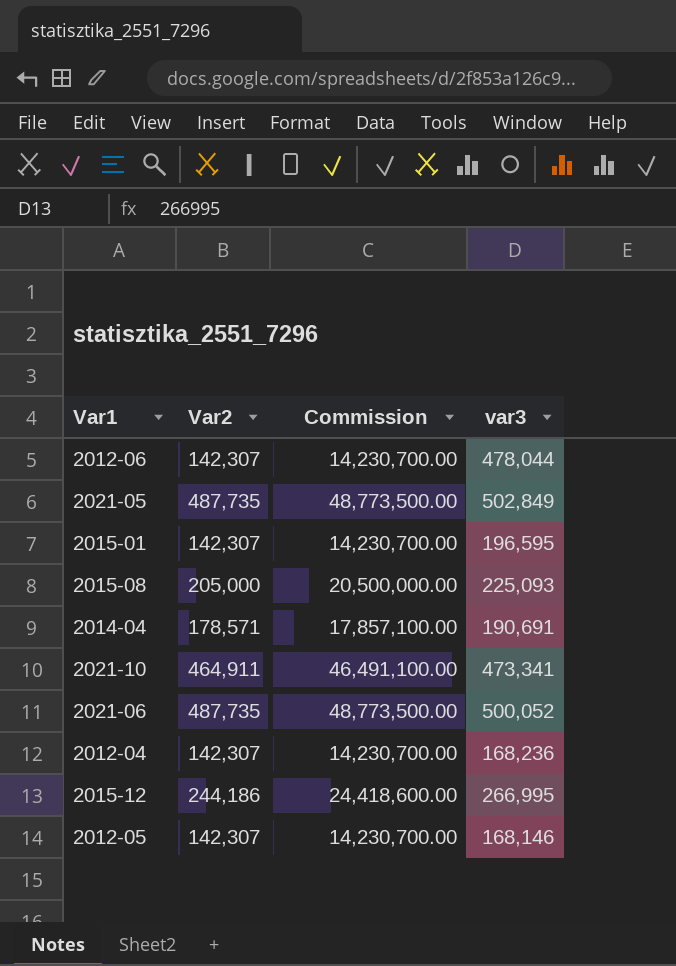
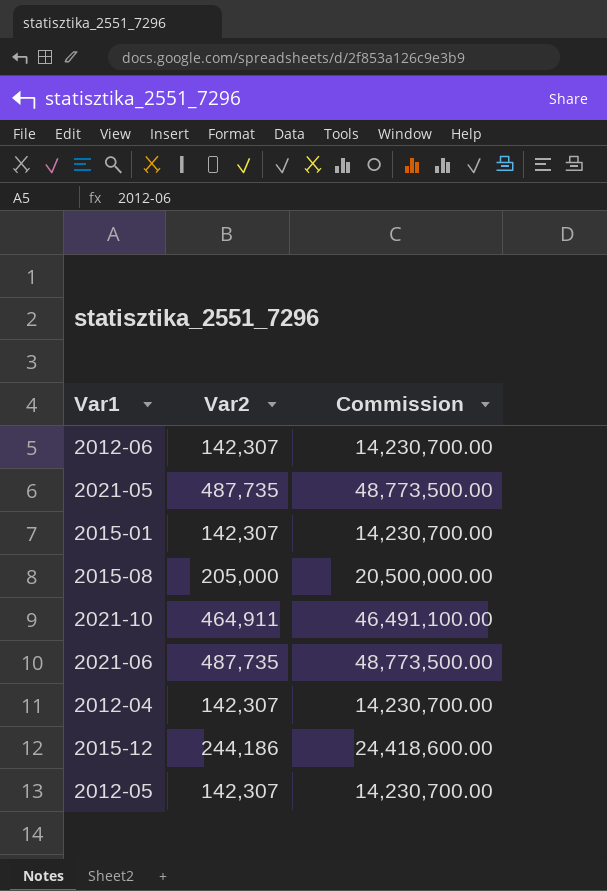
column var3 | position: 4 -> none
row 2014-04: 178,571 | 17,857,100.00 | 190,691 -> none

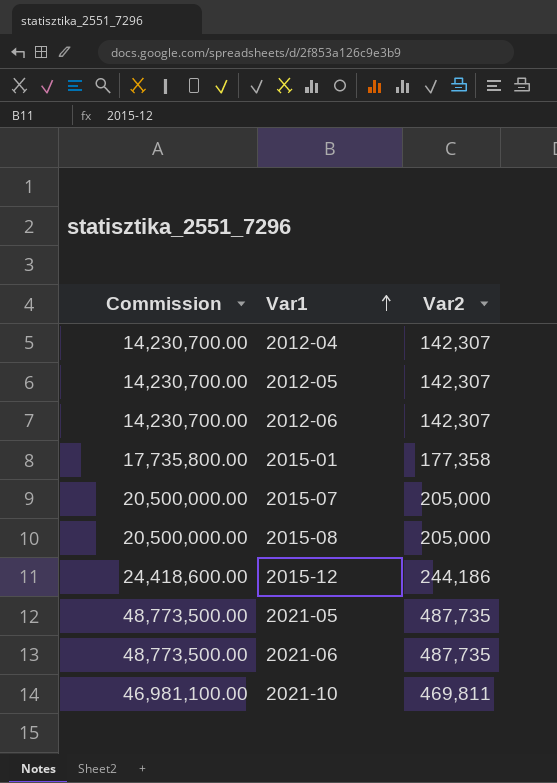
row order: none -> Var1 ascending
column Commission | position: 3 -> 1
2015-01 | Commission: 14,230,700.00 -> 17,735,800.00
2015-01 | Var2: 142,307 -> 177,358
row 2015-07: none -> 20,500,000.00 | 205,000
2021-10 | Commission: 46,491,100.00 -> 46,981,100.00
2021-10 | Var2: 464,911 -> 469,811

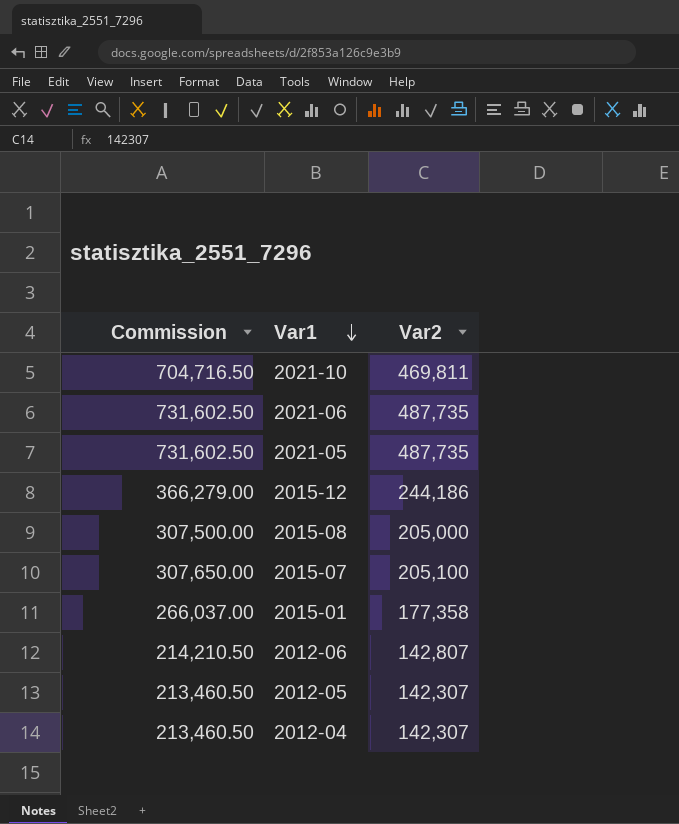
row order: Var1 ascending -> Var1 descending
column Commission | formula: [Var2] * 100 -> [Var2] * 1.5
2015-07 | Var2: 205,000 -> 205,100
2012-06 | Var2: 142,307 -> 142,807

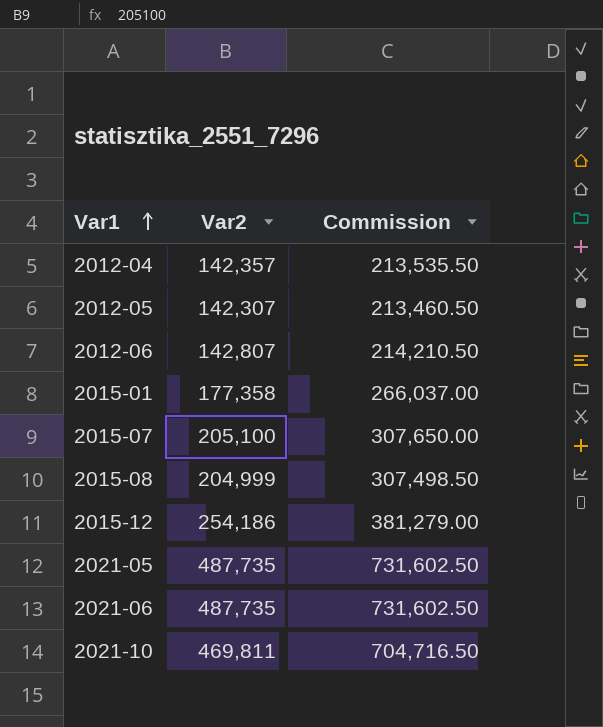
row order: Var1 descending -> Var1 ascending
column Commission | position: 1 -> 3
2012-04 | Var2: 142,307 -> 142,357
2012-04 | Commission: 213,460.50 -> 213,535.50
2015-08 | Var2: 205,000 -> 204,999
2015-08 | Commission: 307,500.00 -> 307,498.50
2015-12 | Var2: 244,186 -> 254,186
2015-12 | Commission: 366,279.00 -> 381,279.00

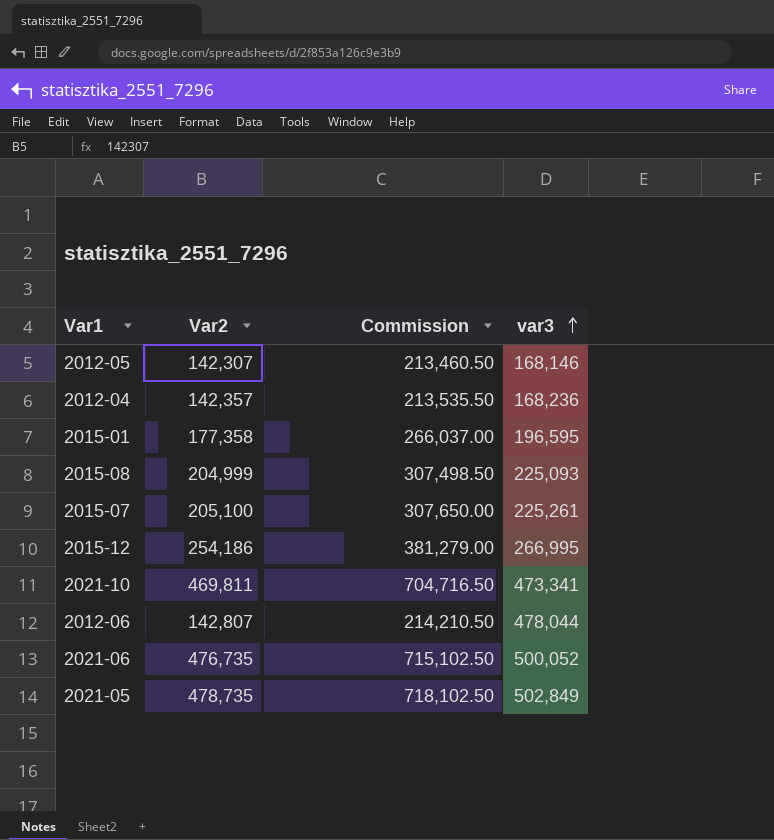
row order: Var1 ascending -> var3 ascending
column var3 | position: none -> 4
2021-06 | Var2: 487,735 -> 476,735
2021-06 | Commission: 731,602.50 -> 715,102.50
2021-05 | Var2: 487,735 -> 478,735
2021-05 | Commission: 731,602.50 -> 718,102.50

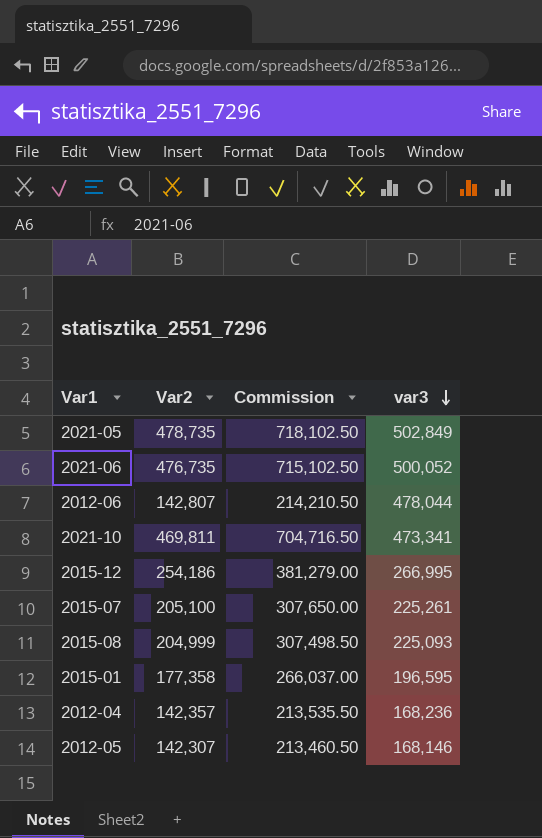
row order: var3 ascending -> var3 descending

